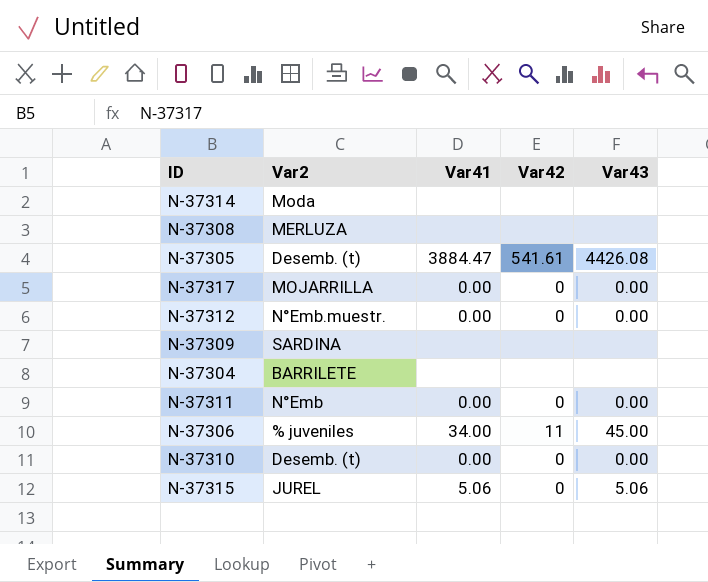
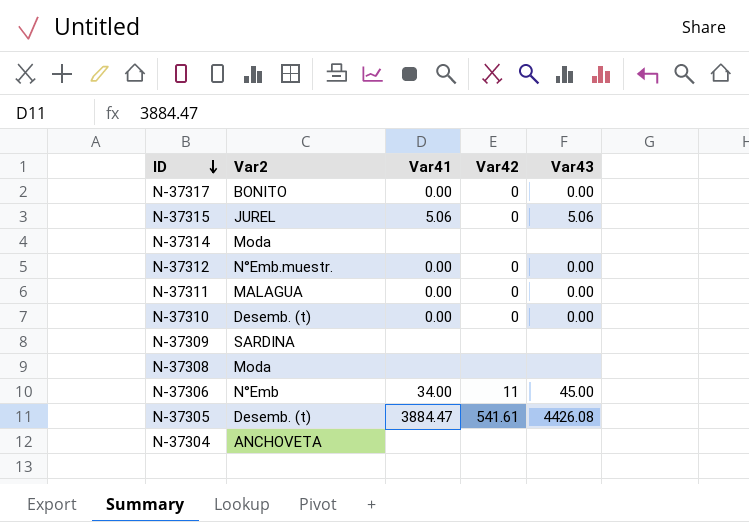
row order: none -> ID descending
N-37317 | Var2: MOJARRILLA -> BONITO
N-37311 | Var2: N°Emb -> MALAGUA
N-37308 | Var2: MERLUZA -> Moda
N-37306 | Var2: % juveniles -> N°Emb
N-37304 | Var2: BARRILETE -> ANCHOVETA

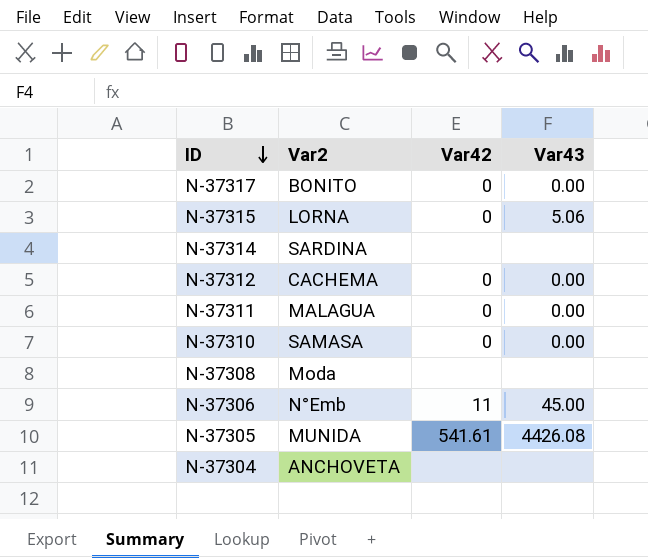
column Var41 | position: 3 -> none
row N-37309: SARDINA | none | none | none -> none
N-37315 | Var2: JUREL -> LORNA
N-37314 | Var2: Moda -> SARDINA
N-37312 | Var2: N°Emb.muestr. -> CACHEMA
N-37310 | Var2: Desemb. (t) -> SAMASA
N-37305 | Var2: Desemb. (t) -> MUNIDA

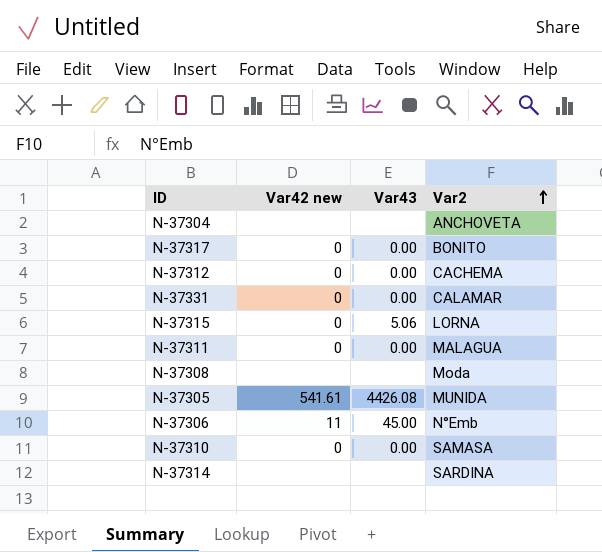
row order: ID descending -> Var2 ascending
column name: Var42 -> Var42 new
column Var2 | position: 2 -> 4
row N-37331: none -> 0 | 0.00 | CALAMAR

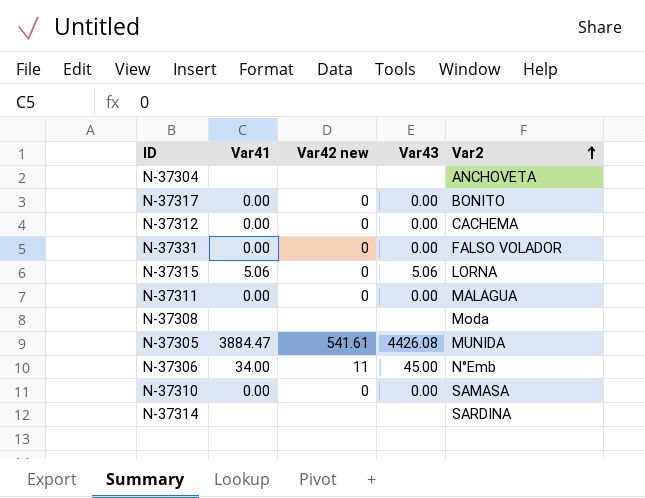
column Var41 | position: none -> 2
N-37331 | Var2: CALAMAR -> FALSO VOLADOR

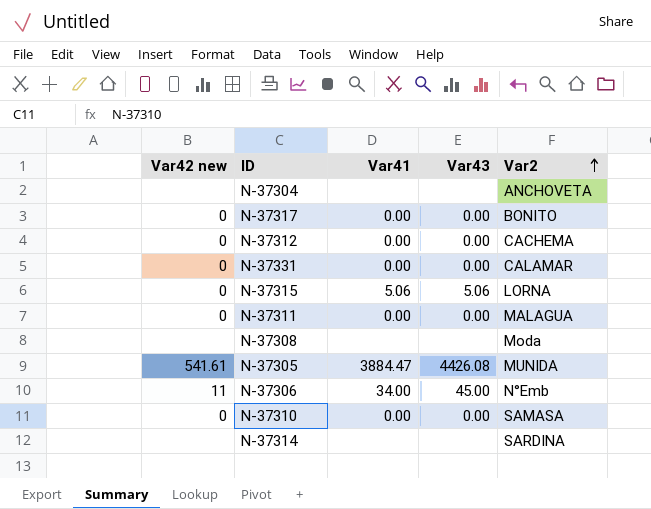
column Var42 new | position: 3 -> 1
N-37331 | Var2: FALSO VOLADOR -> CALAMAR

